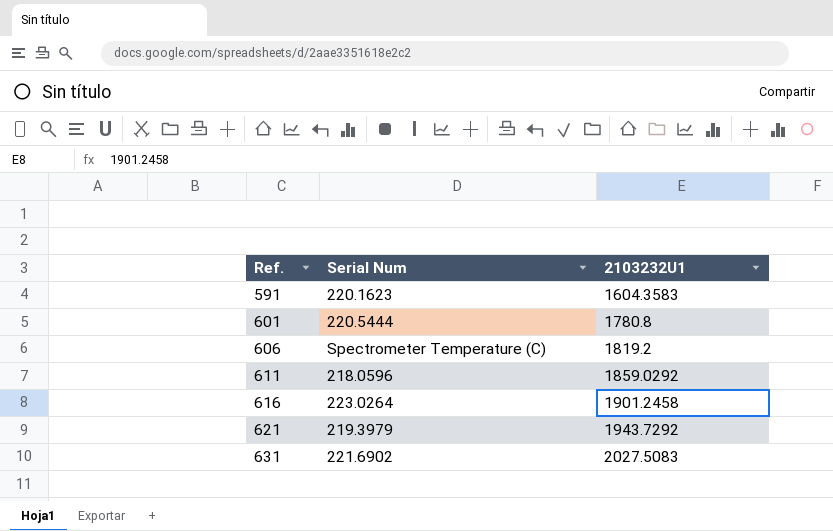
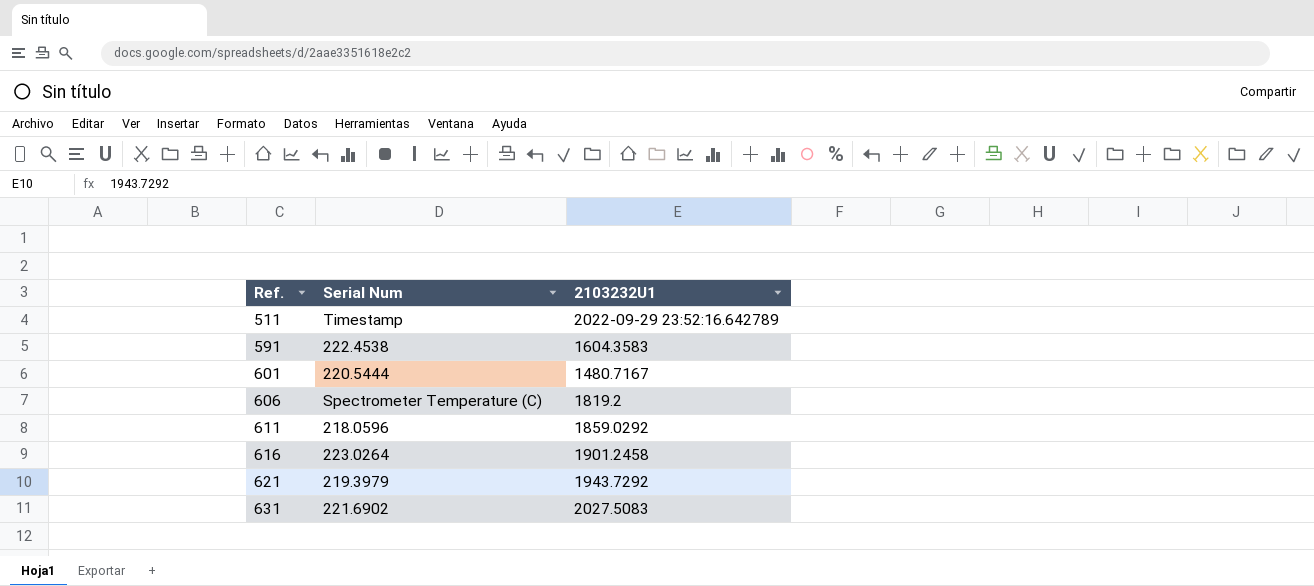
row 511: none -> Timestamp | 2022-09-29 23:52:16.642789
591 | Serial Num: 220.1623 -> 222.4538
601 | 2103232U1: 1780.8 -> 1480.7167

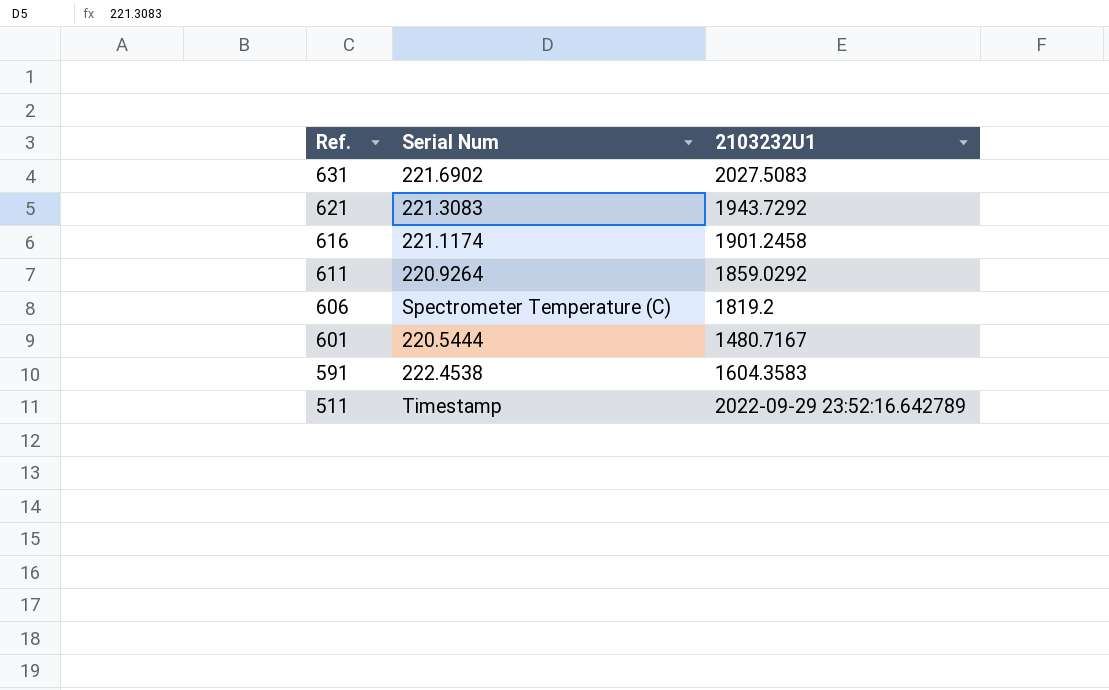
row order: Ref. ascending -> Ref. descending
621 | Serial Num: 219.3979 -> 221.3083
616 | Serial Num: 223.0264 -> 221.1174
611 | Serial Num: 218.0596 -> 220.9264

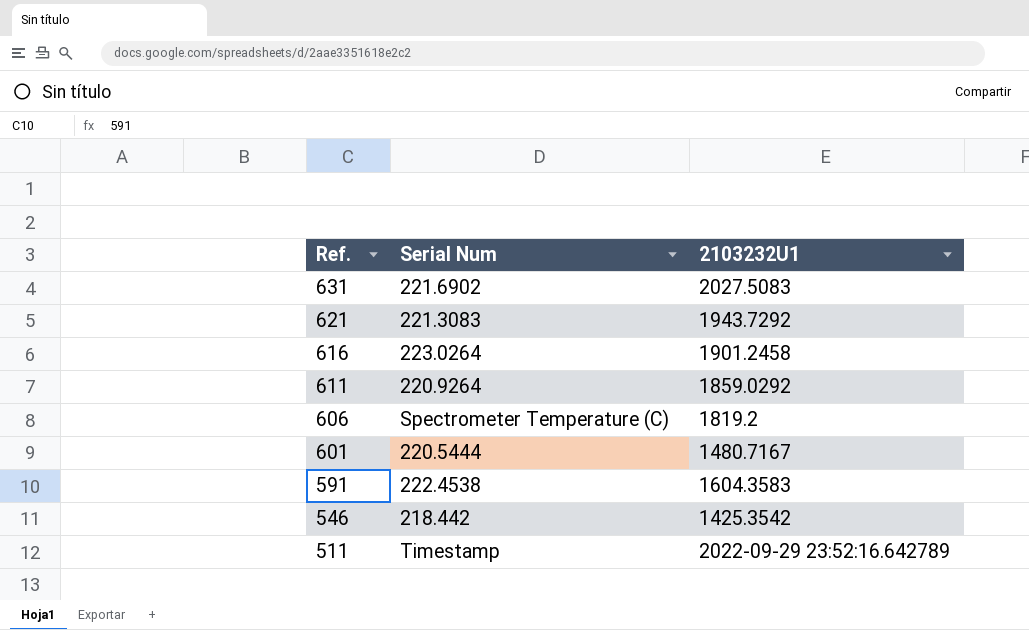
616 | Serial Num: 221.1174 -> 223.0264
row 546: none -> 218.442 | 1425.3542

